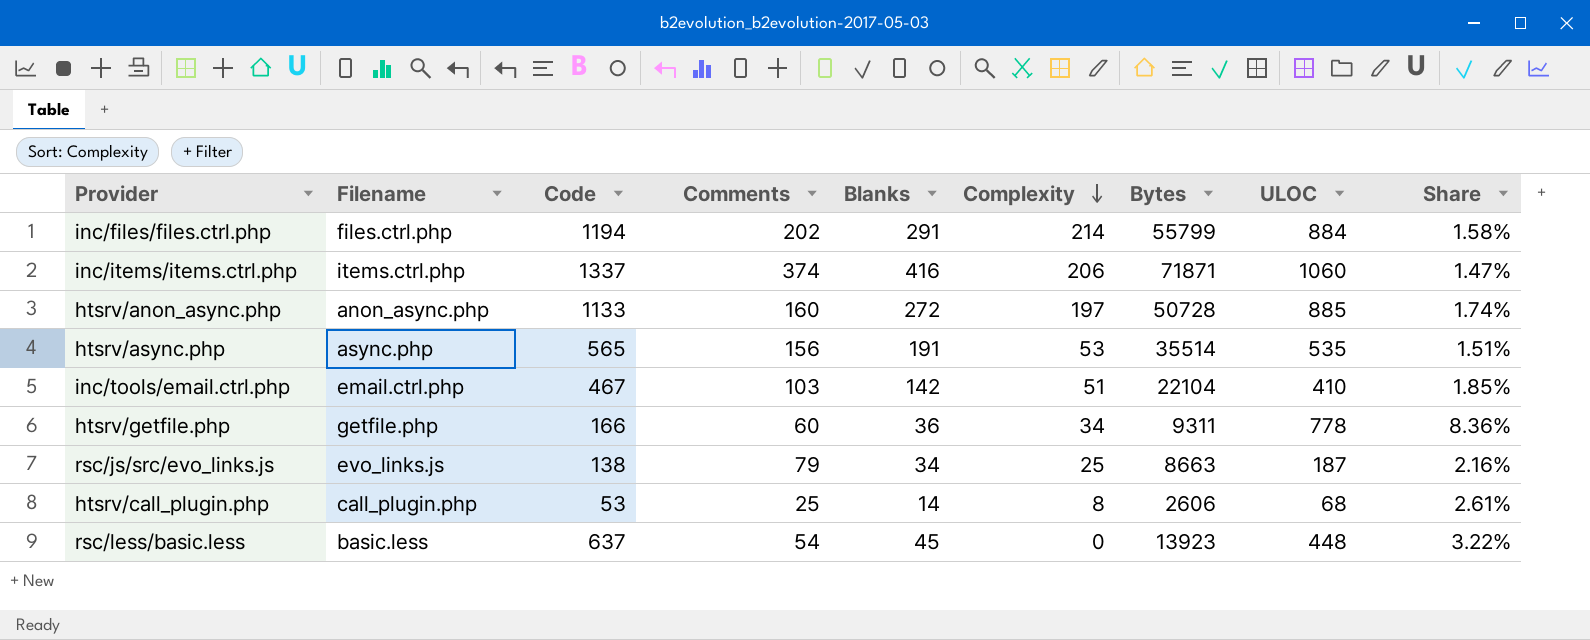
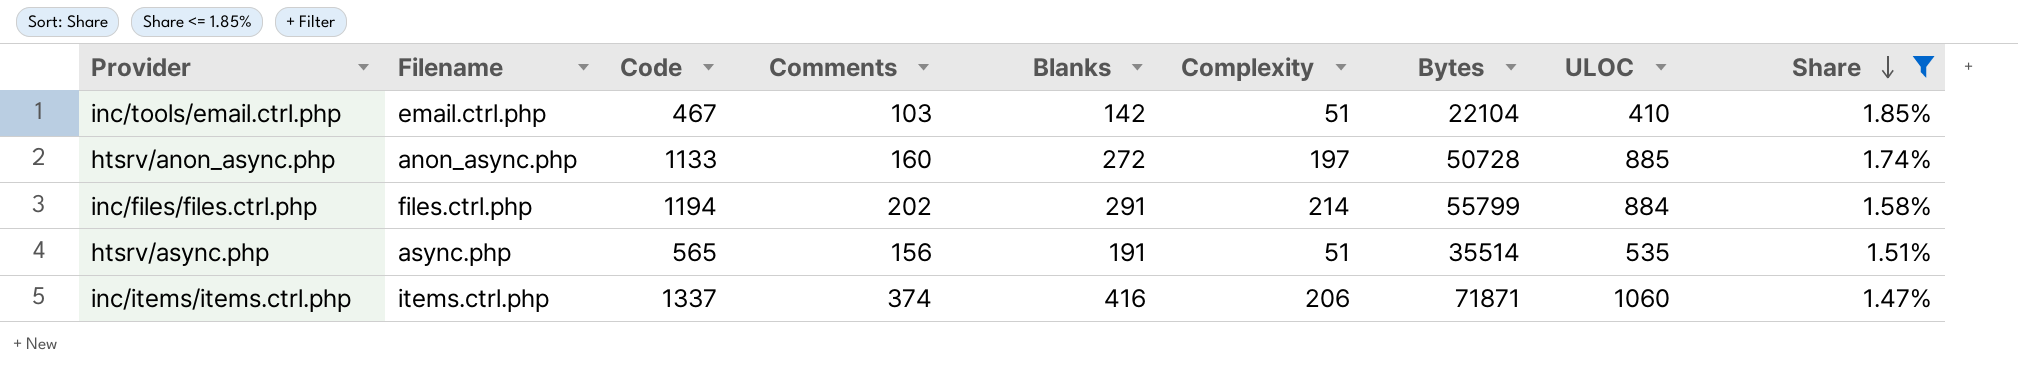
filter: none -> Share <= 1.85%
row order: Complexity descending -> Share descending
htsrv/async.php | Complexity: 53 -> 51

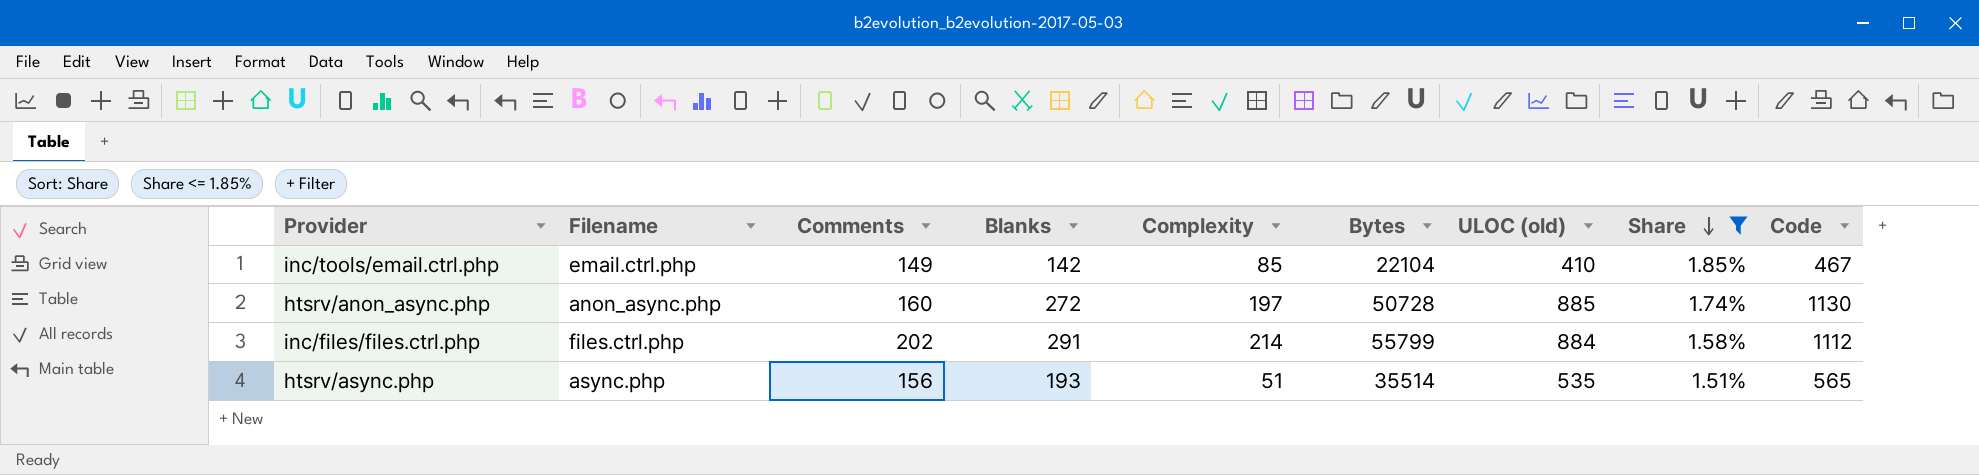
column name: ULOC -> ULOC (old)
column Code | position: 3 -> 9
row inc/items/items.ctrl.php: items.ctrl.php | 1337 | 374 | 416 | 206 | 71871 | 1060 | 1.47% -> none
inc/tools/email.ctrl.php | Comments: 103 -> 149
inc/tools/email.ctrl.php | Complexity: 51 -> 85
htsrv/anon_async.php | Code: 1133 -> 1130
inc/files/files.ctrl.php | Code: 1194 -> 1112
htsrv/async.php | Blanks: 191 -> 193

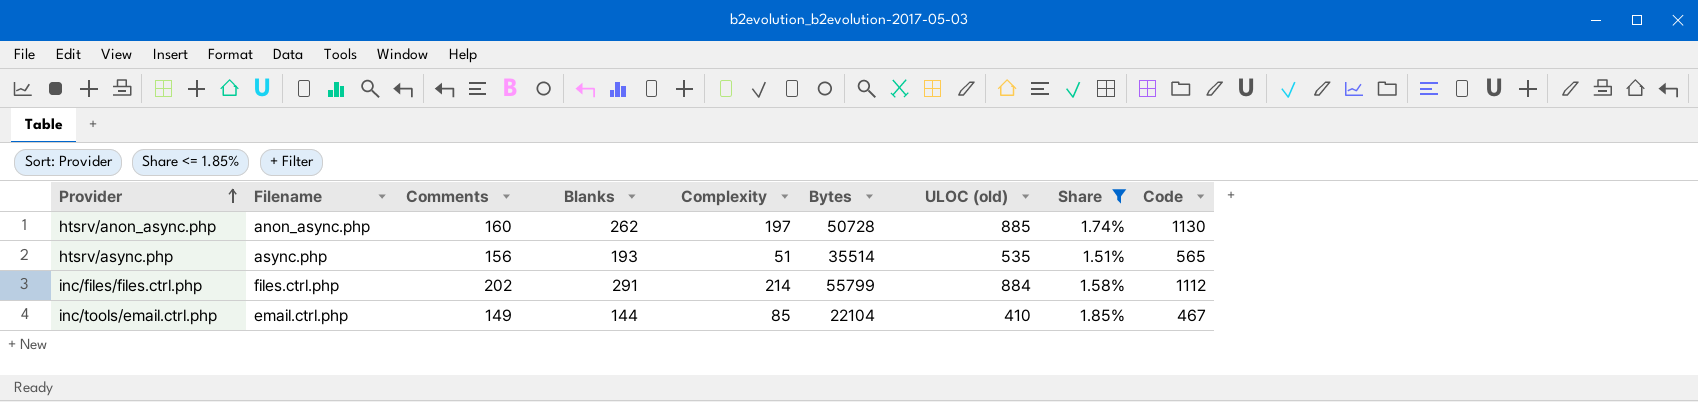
row order: Share descending -> Provider ascending
htsrv/anon_async.php | Blanks: 272 -> 262
inc/tools/email.ctrl.php | Blanks: 142 -> 144

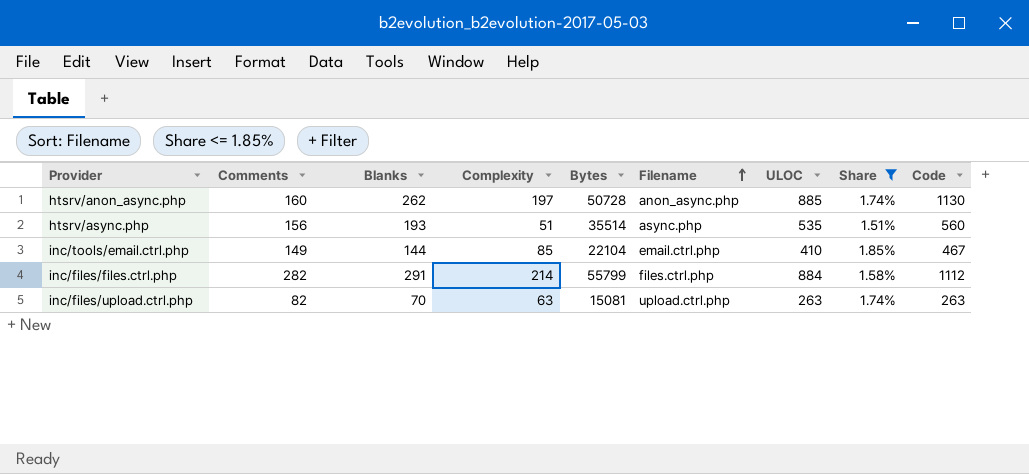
row order: Provider ascending -> Filename ascending
column Filename | position: 2 -> 6
column name: ULOC (old) -> ULOC
htsrv/async.php | Code: 565 -> 560
inc/files/files.ctrl.php | Comments: 202 -> 282
row inc/files/upload.ctrl.php: none -> 82 | 70 | 63 | 15081 | upload.ctrl.php | 263 | 1.74% | 263

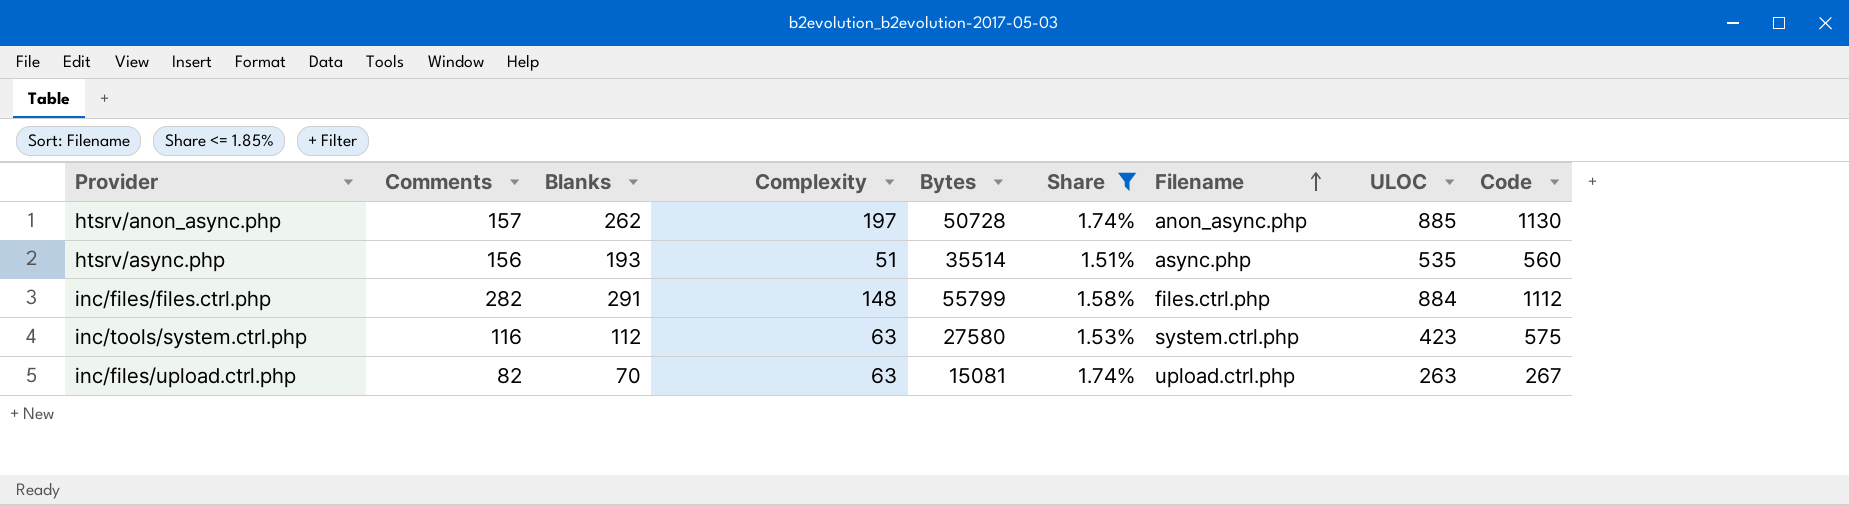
column Share | position: 8 -> 6
row inc/tools/email.ctrl.php: 149 | 144 | 85 | 22104 | email.ctrl.php | 410 | 1.85% | 467 -> none
htsrv/anon_async.php | Comments: 160 -> 157
inc/files/files.ctrl.php | Complexity: 214 -> 148
row inc/tools/system.ctrl.php: none -> 116 | 112 | 63 | 27580 | 1.53% | system.ctrl.php | 423 | 575
inc/files/upload.ctrl.php | Code: 263 -> 267

